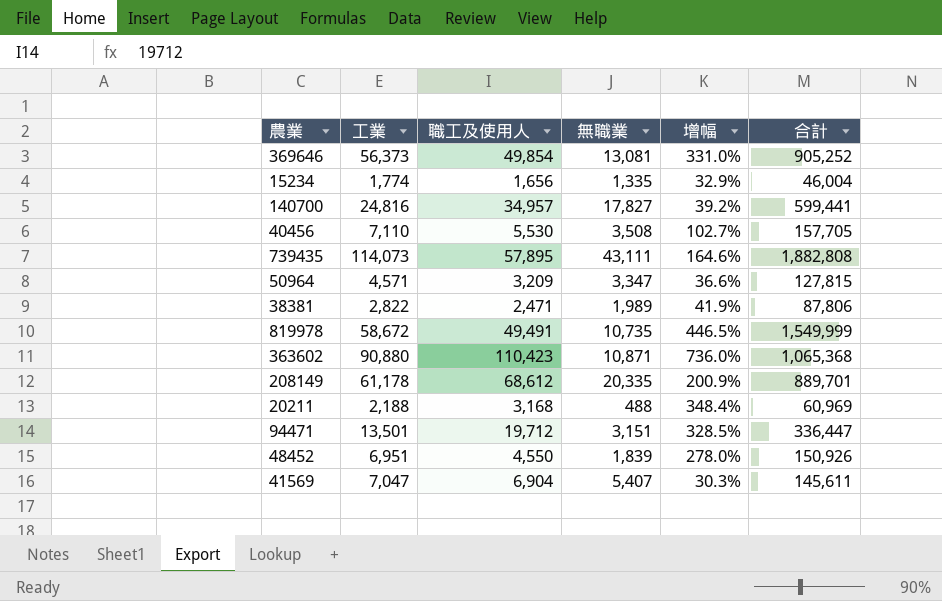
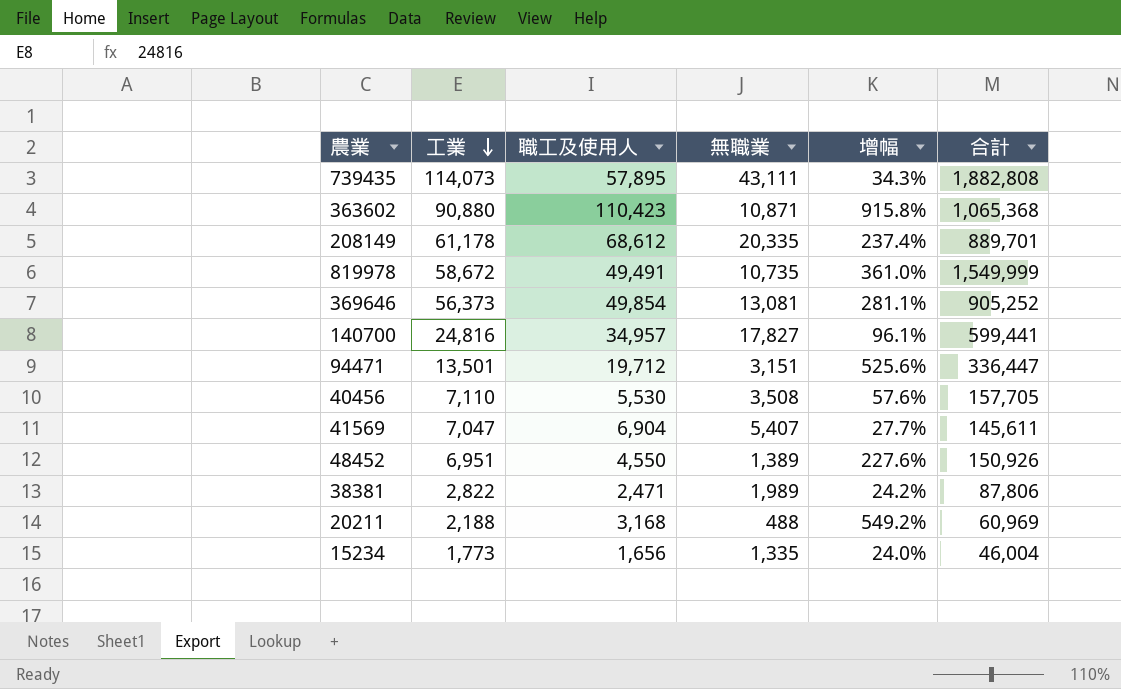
row order: none -> 工業 descending
column 增幅 | formula: ([工業] - [無職業]) / [無職業] -> ([職工及使用人] - [無職業]) / [無職業]
row 50964: 4,571 | 3,209 | 3,347 | 36.6% | 127,815 -> none
48452 | 無職業: 1,839 -> 1,389
15234 | 工業: 1,774 -> 1,773

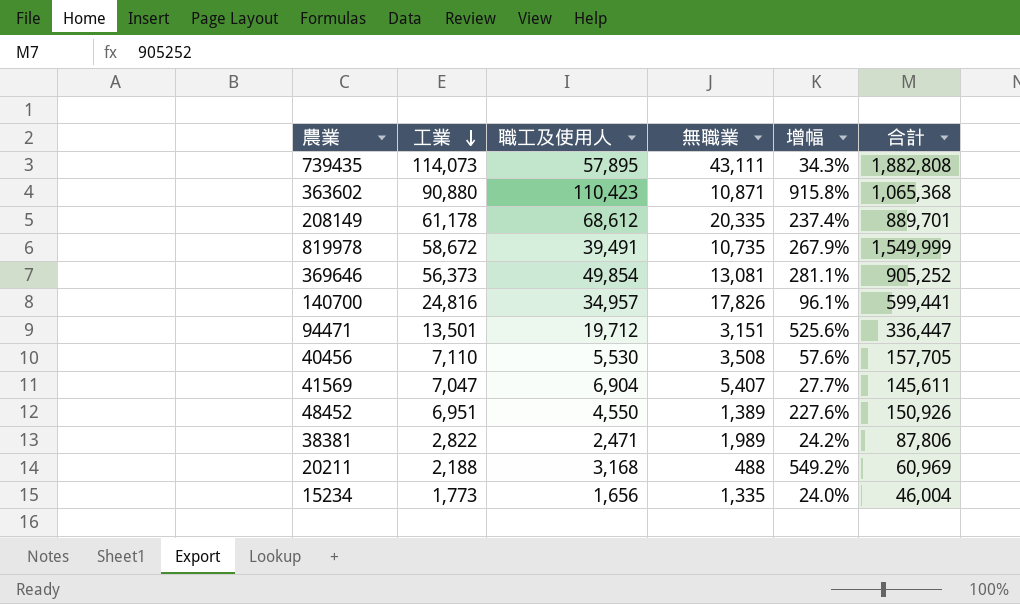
819978 | 職工及使用人: 49,491 -> 39,491
819978 | 增幅: 361.0% -> 267.9%
140700 | 無職業: 17,827 -> 17,826

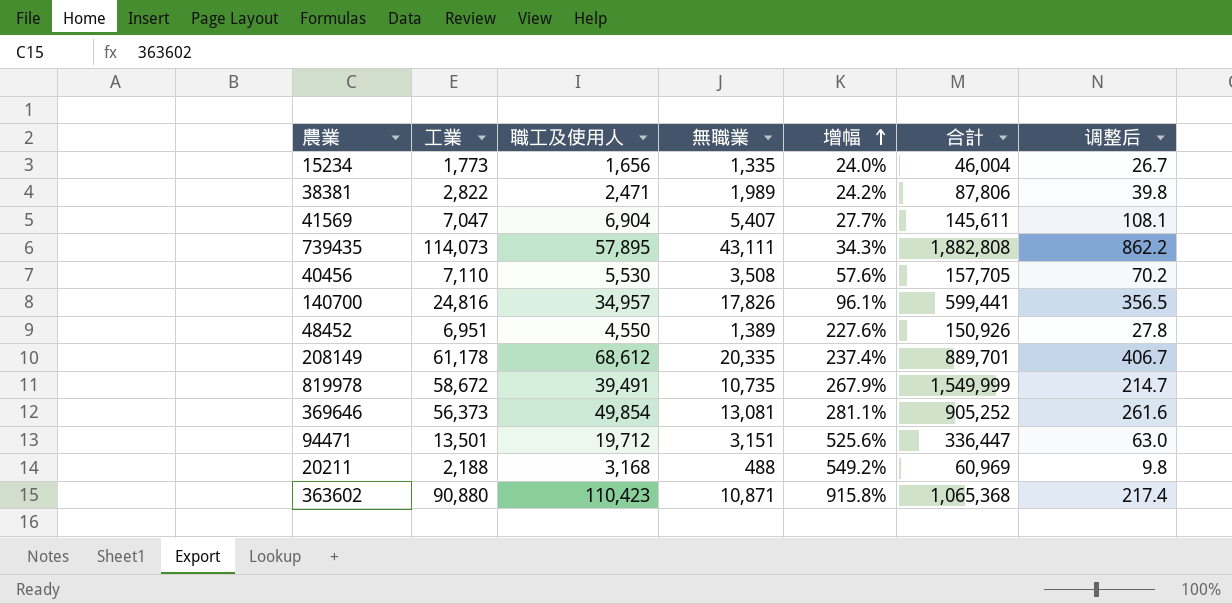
row order: 工業 descending -> 增幅 ascending
column 调整后 | formula: none -> [無職業] * 0.02

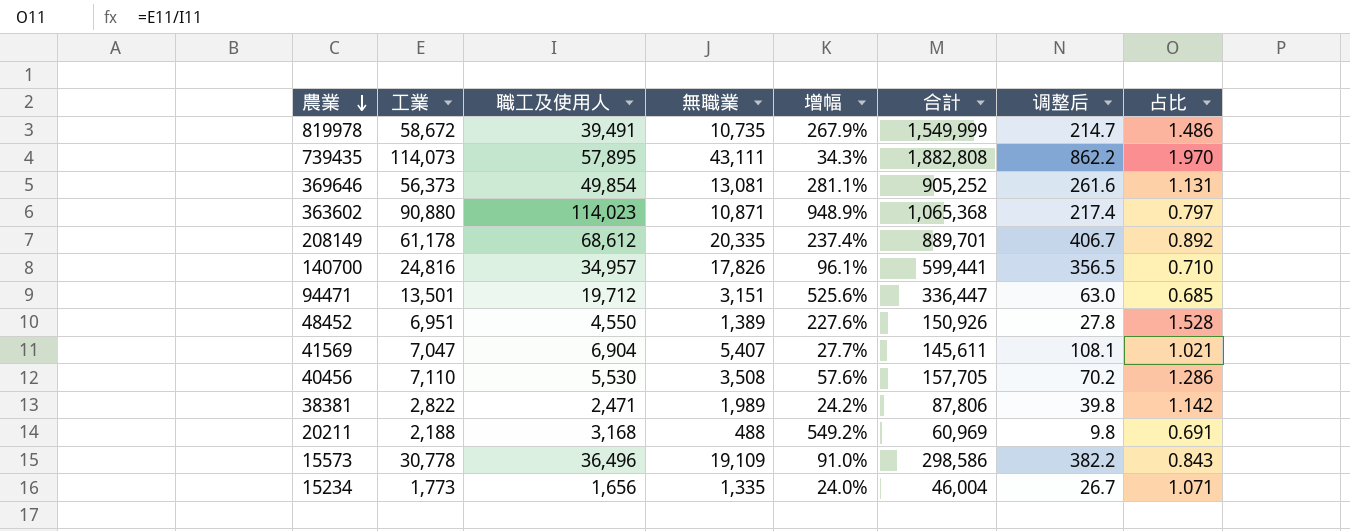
row order: 增幅 ascending -> 農業 descending
column 占比 | formula: none -> [工業] / [職工及使用人]
363602 | 職工及使用人: 110,423 -> 114,023
363602 | 增幅: 915.8% -> 948.9%
row 15573: none -> 30,778 | 36,496 | 19,109 | 91.0% | 298,586 | 382.2 | 0.843

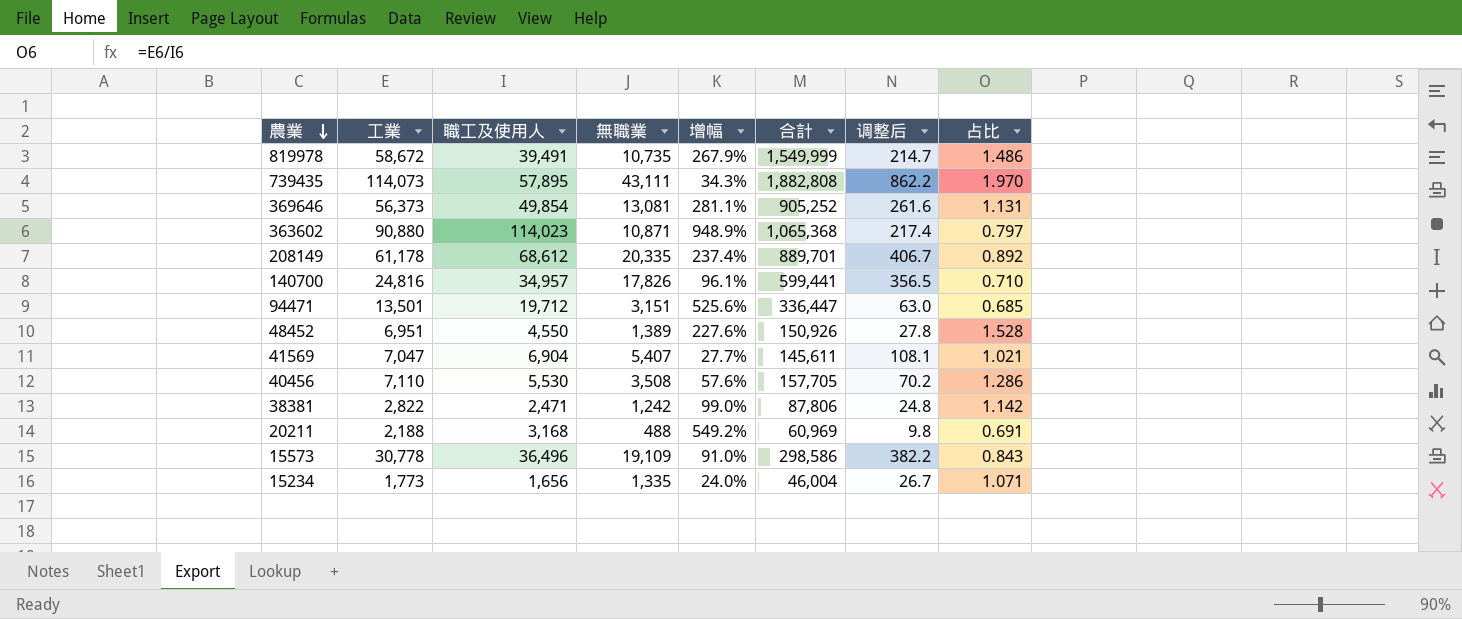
38381 | 無職業: 1,989 -> 1,242
38381 | 增幅: 24.2% -> 99.0%
38381 | 调整后: 39.8 -> 24.8

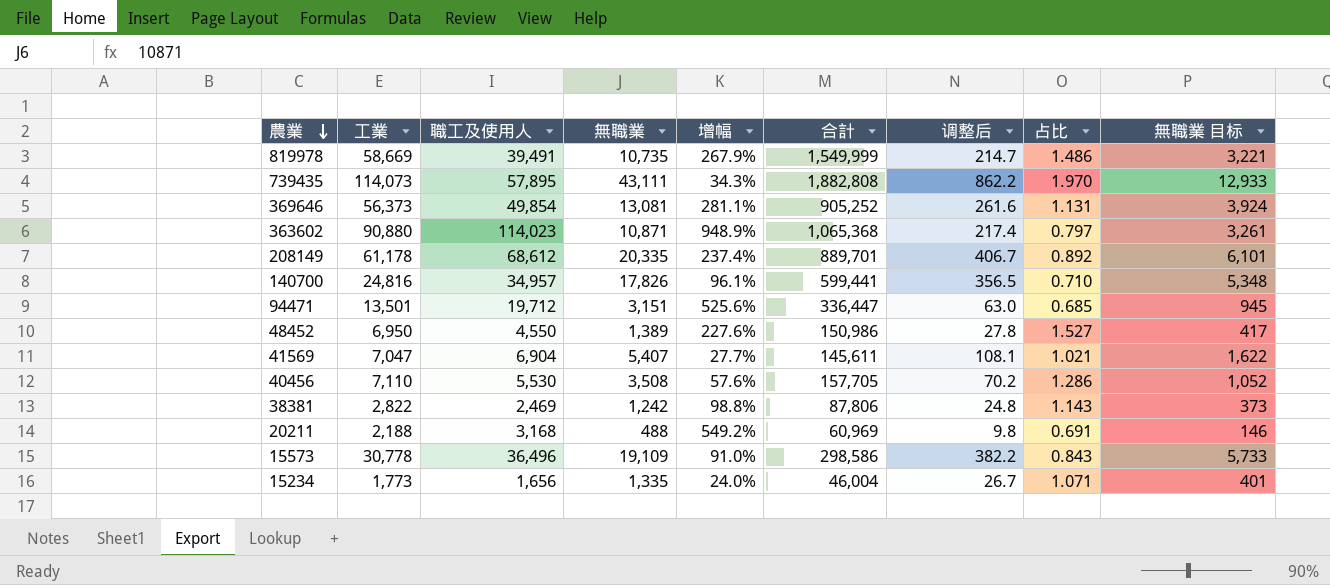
column 無職業 目标 | formula: none -> [無職業] * 0.3
819978 | 工業: 58,672 -> 58,669
48452 | 工業: 6,951 -> 6,950
48452 | 合計: 150,926 -> 150,986
48452 | 占比: 1.528 -> 1.527
38381 | 職工及使用人: 2,471 -> 2,469
38381 | 增幅: 99.0% -> 98.8%
38381 | 占比: 1.142 -> 1.143

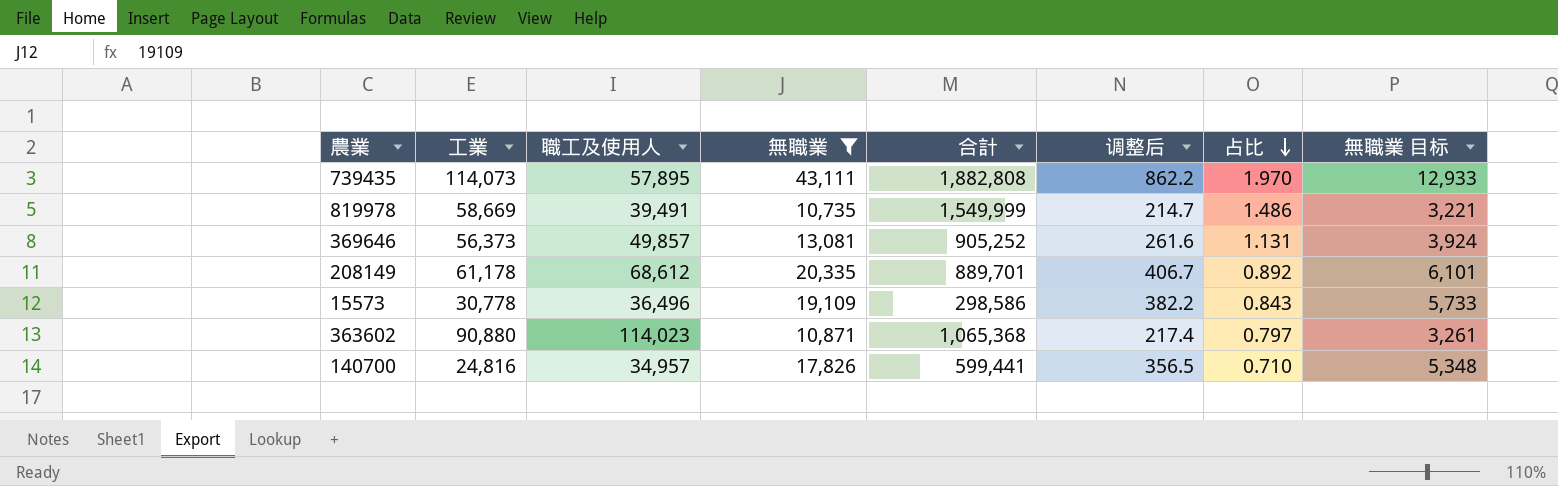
filter: none -> 無職業 >= 10,735
row order: 農業 descending -> 占比 descending
column 增幅 | formula: ([職工及使用人] - [無職業]) / [無職業] -> none
369646 | 職工及使用人: 49,854 -> 49,857

